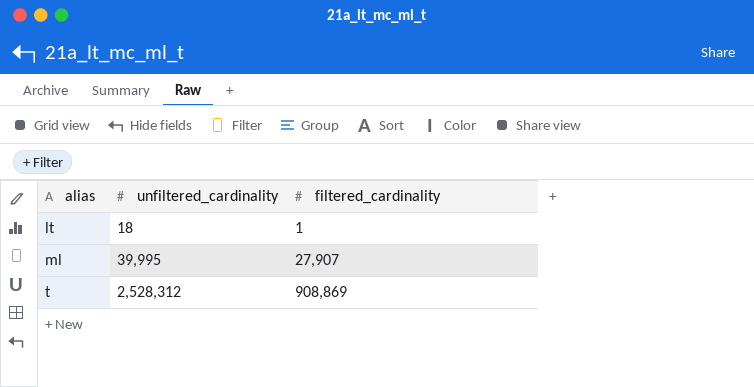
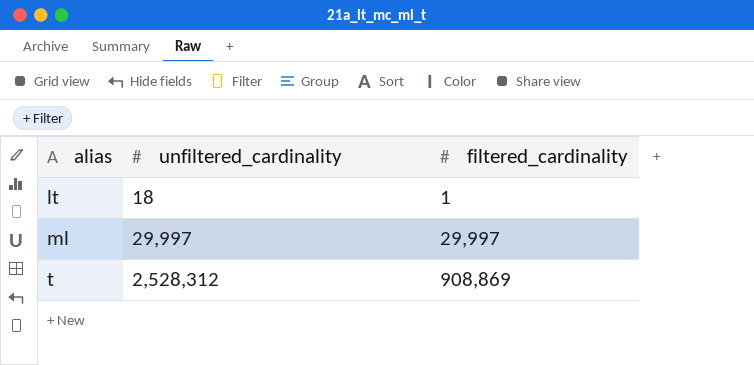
ml | unfiltered_cardinality: 39,995 -> 29,997
ml | filtered_cardinality: 27,907 -> 29,997

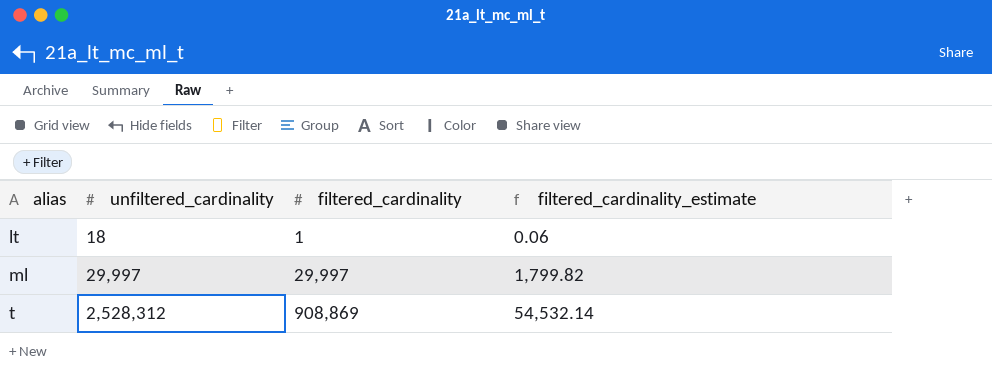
column filtered_cardinality_estimate | formula: none -> [filtered_cardinality] * 0.06

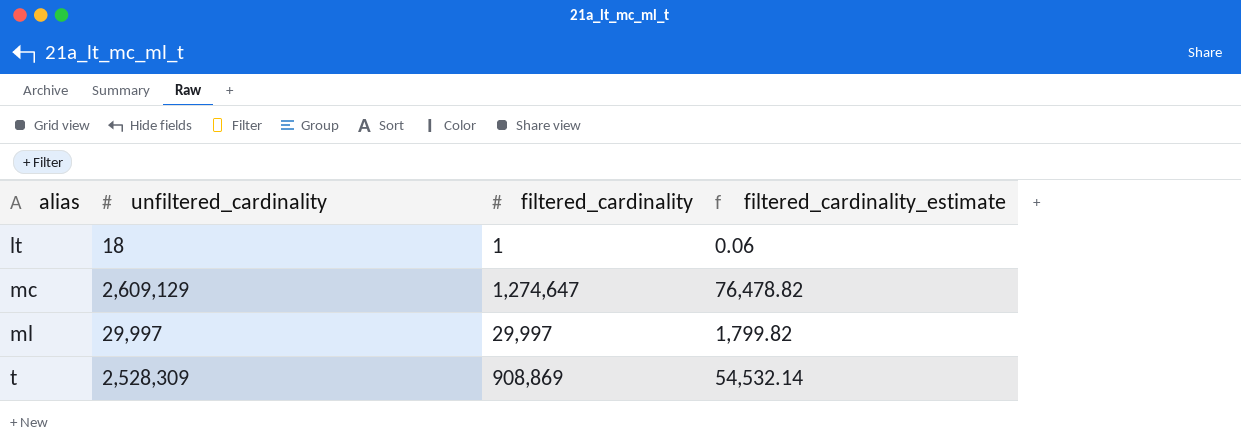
row mc: none -> 2,609,129 | 1,274,647 | 76,478.82
t | unfiltered_cardinality: 2,528,312 -> 2,528,309

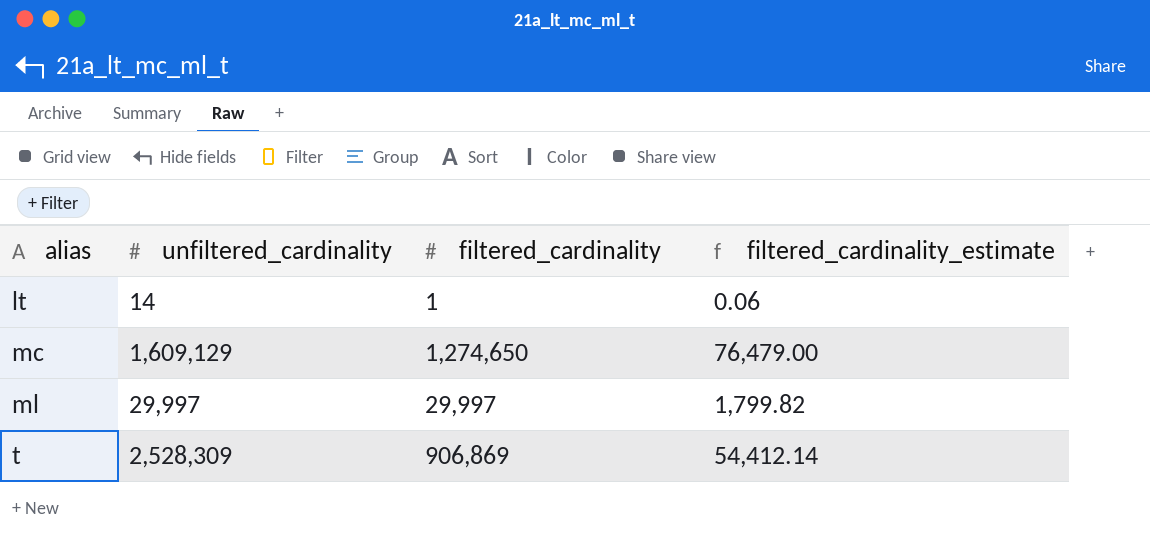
lt | unfiltered_cardinality: 18 -> 14
mc | unfiltered_cardinality: 2,609,129 -> 1,609,129
mc | filtered_cardinality: 1,274,647 -> 1,274,650
mc | filtered_cardinality_estimate: 76,478.82 -> 76,479.00
t | filtered_cardinality: 908,869 -> 906,869
t | filtered_cardinality_estimate: 54,532.14 -> 54,412.14

